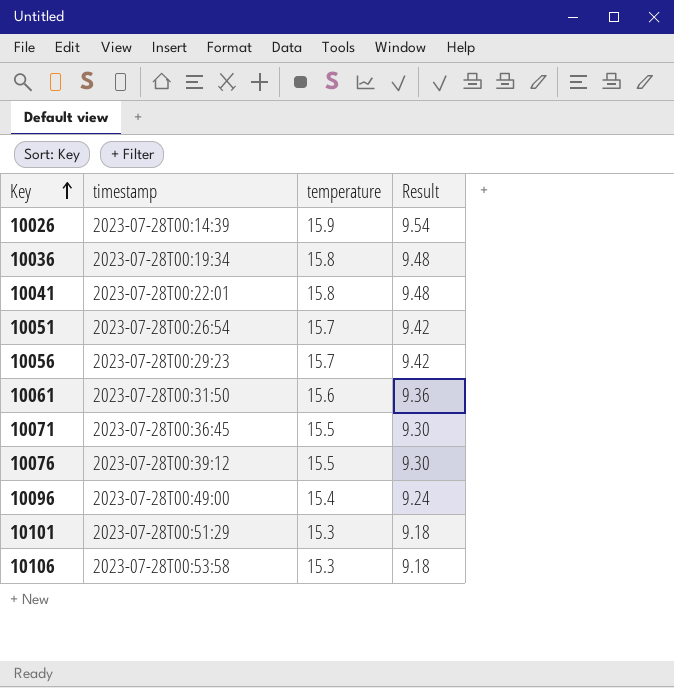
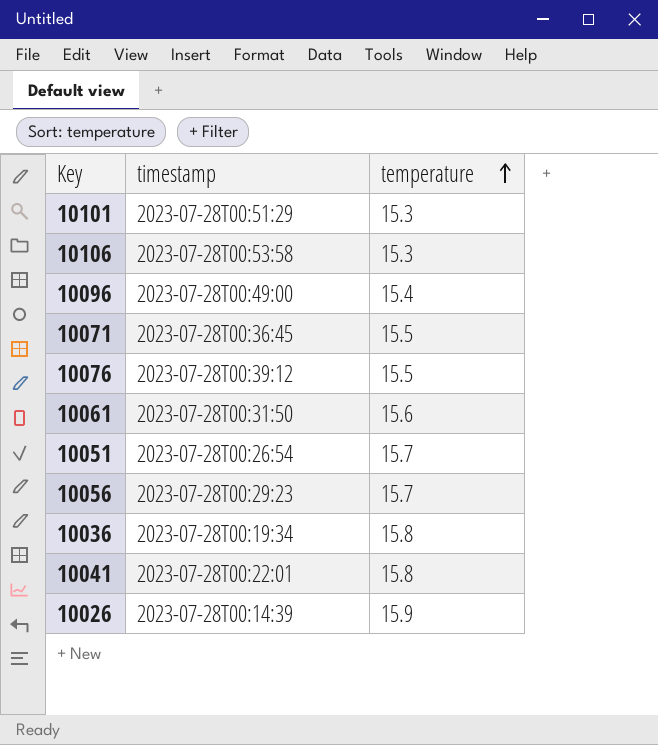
row order: Key ascending -> temperature ascending
column Result | formula: [temperature] * 0.6 -> none

